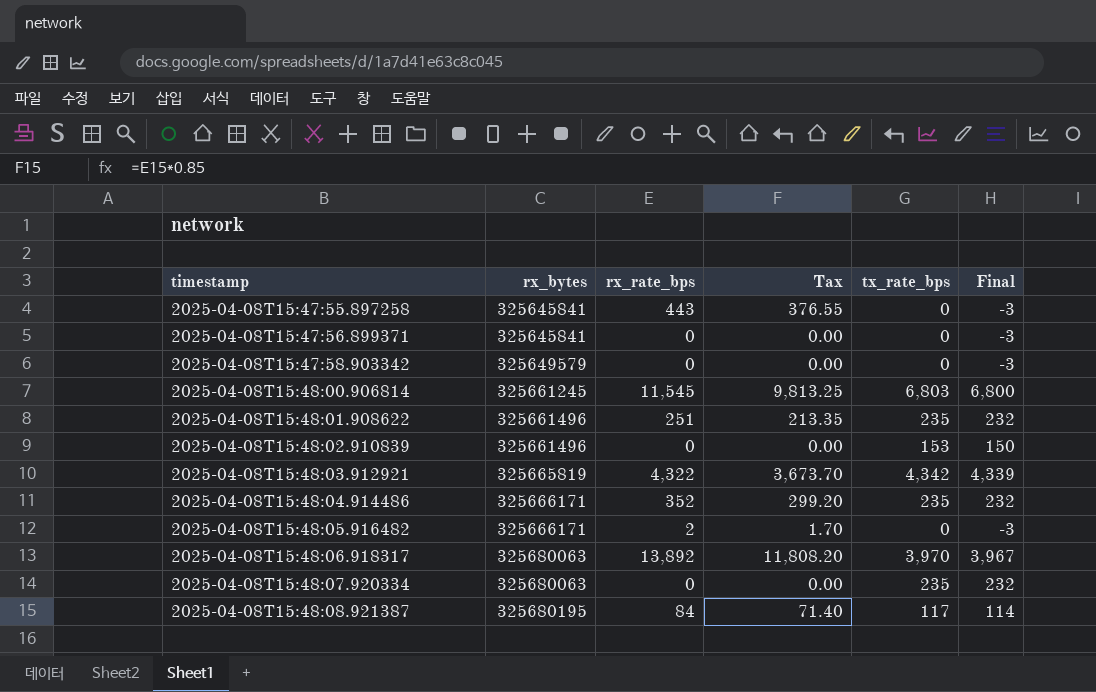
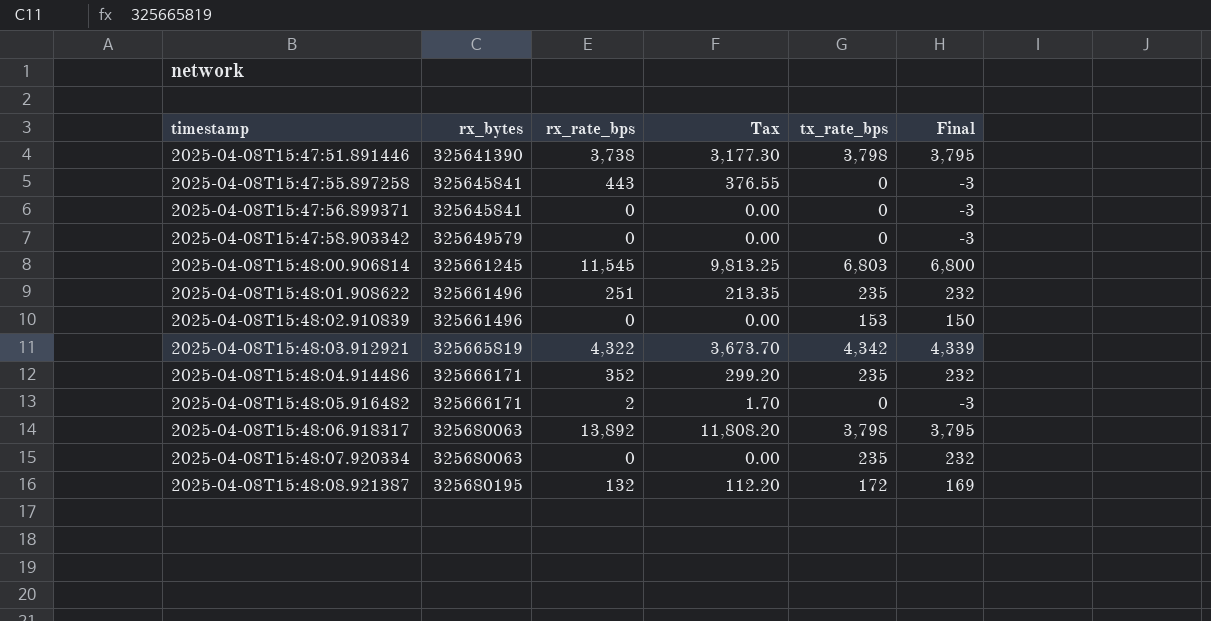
row 2025-04-08T15:47:51.891446: none -> 325641390 | 3,738 | 3,177.30 | 3,798 | 3,795
2025-04-08T15:48:06.918317 | tx_rate_bps: 3,970 -> 3,798
2025-04-08T15:48:06.918317 | Final: 3,967 -> 3,795
2025-04-08T15:48:08.921387 | rx_rate_bps: 84 -> 132
2025-04-08T15:48:08.921387 | Tax: 71.40 -> 112.20
2025-04-08T15:48:08.921387 | tx_rate_bps: 117 -> 172
2025-04-08T15:48:08.921387 | Final: 114 -> 169

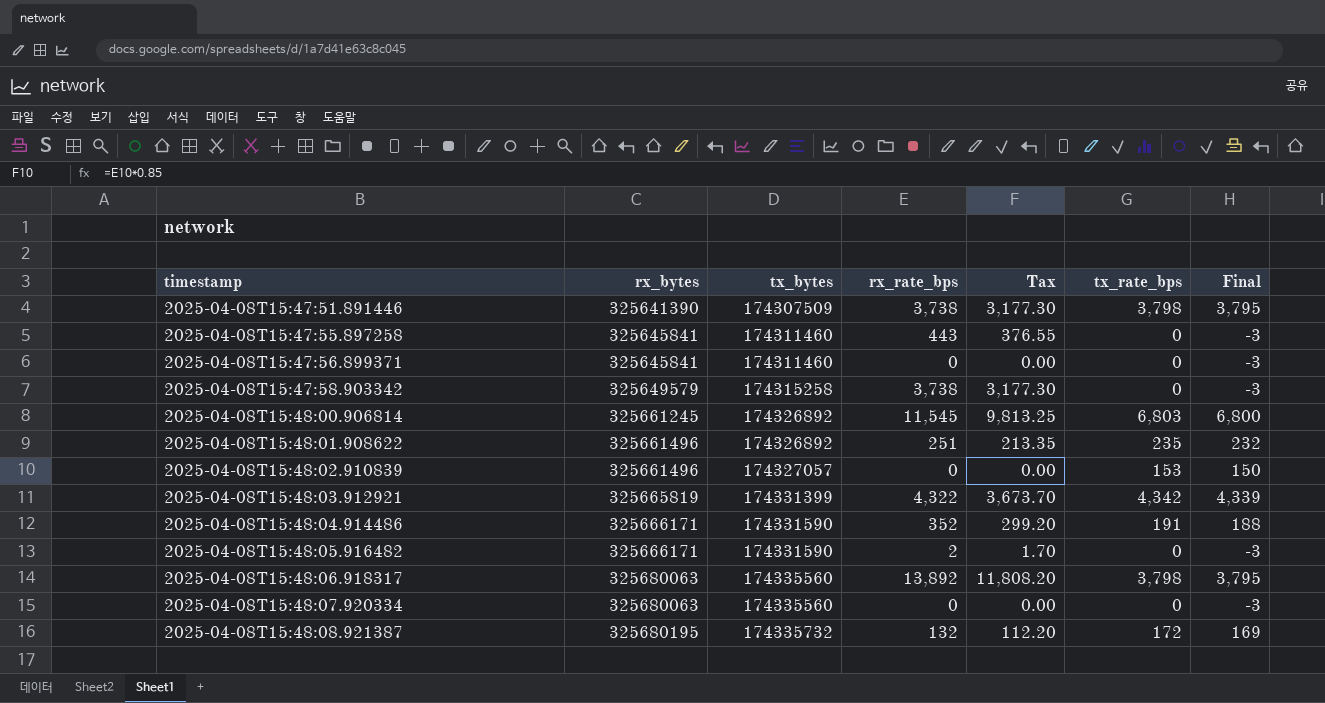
column tx_bytes | position: none -> 3
2025-04-08T15:47:58.903342 | rx_rate_bps: 0 -> 3,738
2025-04-08T15:47:58.903342 | Tax: 0.00 -> 3,177.30
2025-04-08T15:48:04.914486 | tx_rate_bps: 235 -> 191
2025-04-08T15:48:04.914486 | Final: 232 -> 188
2025-04-08T15:48:07.920334 | tx_rate_bps: 235 -> 0
2025-04-08T15:48:07.920334 | Final: 232 -> -3

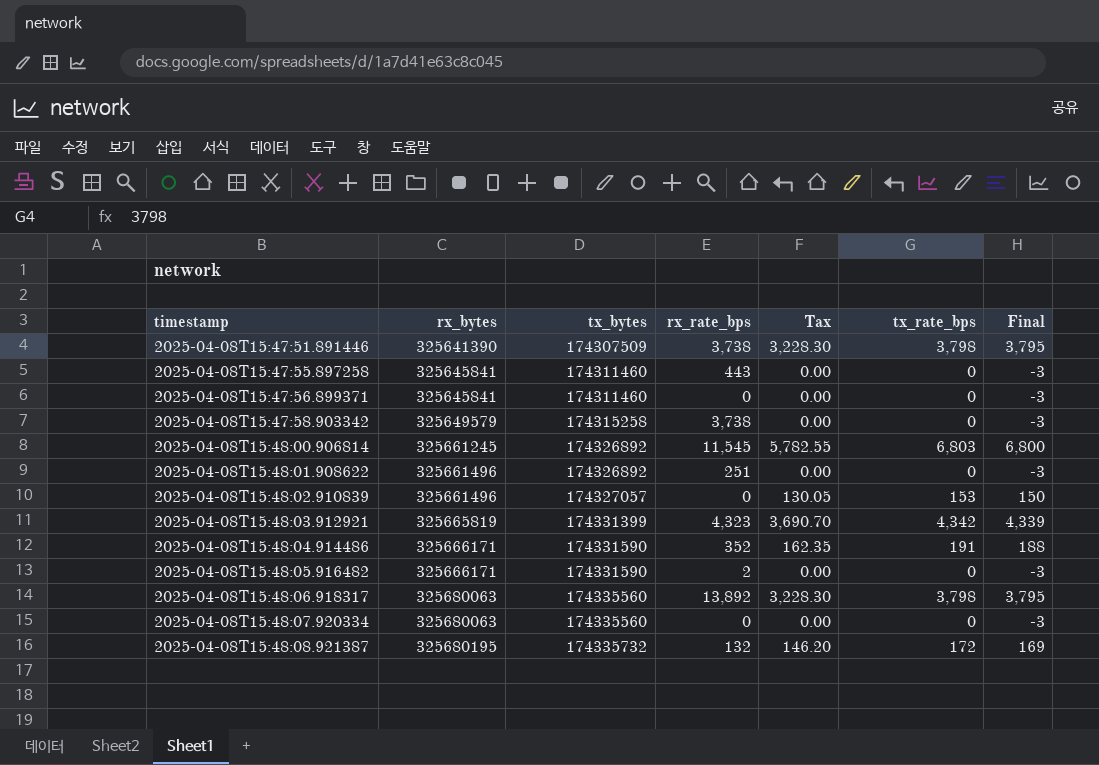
column Tax | formula: [rx_rate_bps] * 0.85 -> [tx_rate_bps] * 0.85
2025-04-08T15:48:01.908622 | tx_rate_bps: 235 -> 0
2025-04-08T15:48:01.908622 | Final: 232 -> -3
2025-04-08T15:48:03.912921 | rx_rate_bps: 4,322 -> 4,323

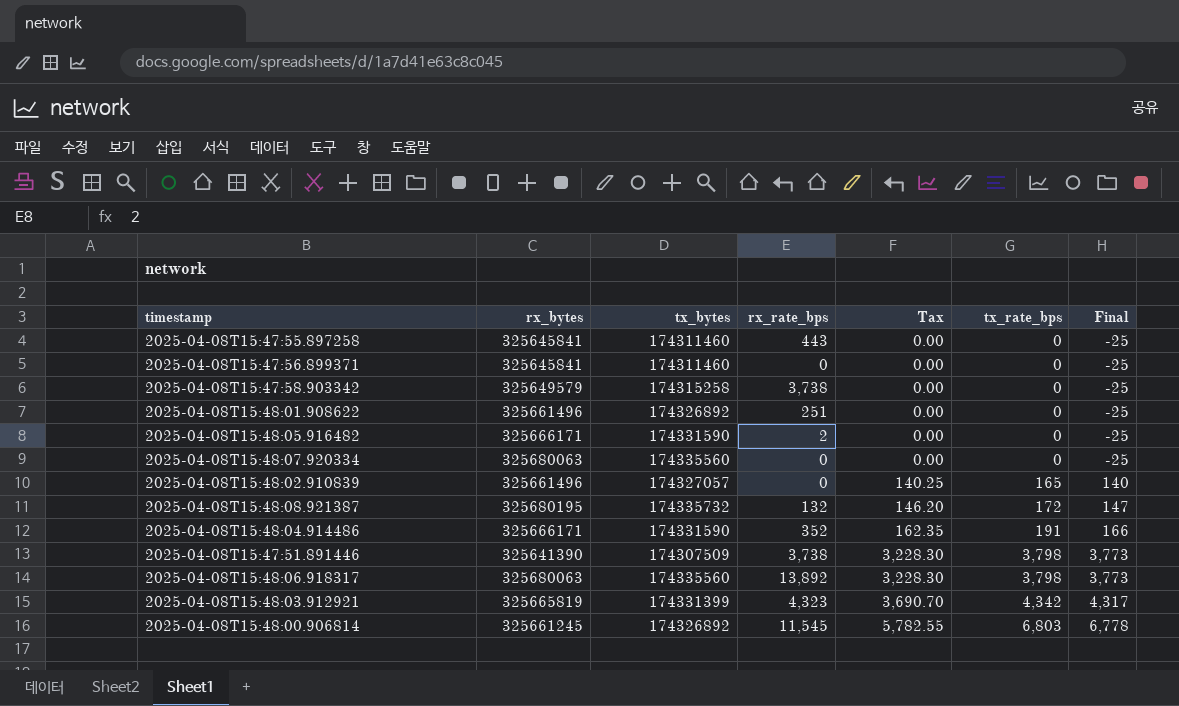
row order: timestamp ascending -> Tax ascending
column Final | formula: [tx_rate_bps] - 3 -> [tx_rate_bps] - 25
2025-04-08T15:48:02.910839 | Tax: 130.05 -> 140.25
2025-04-08T15:48:02.910839 | tx_rate_bps: 153 -> 165

